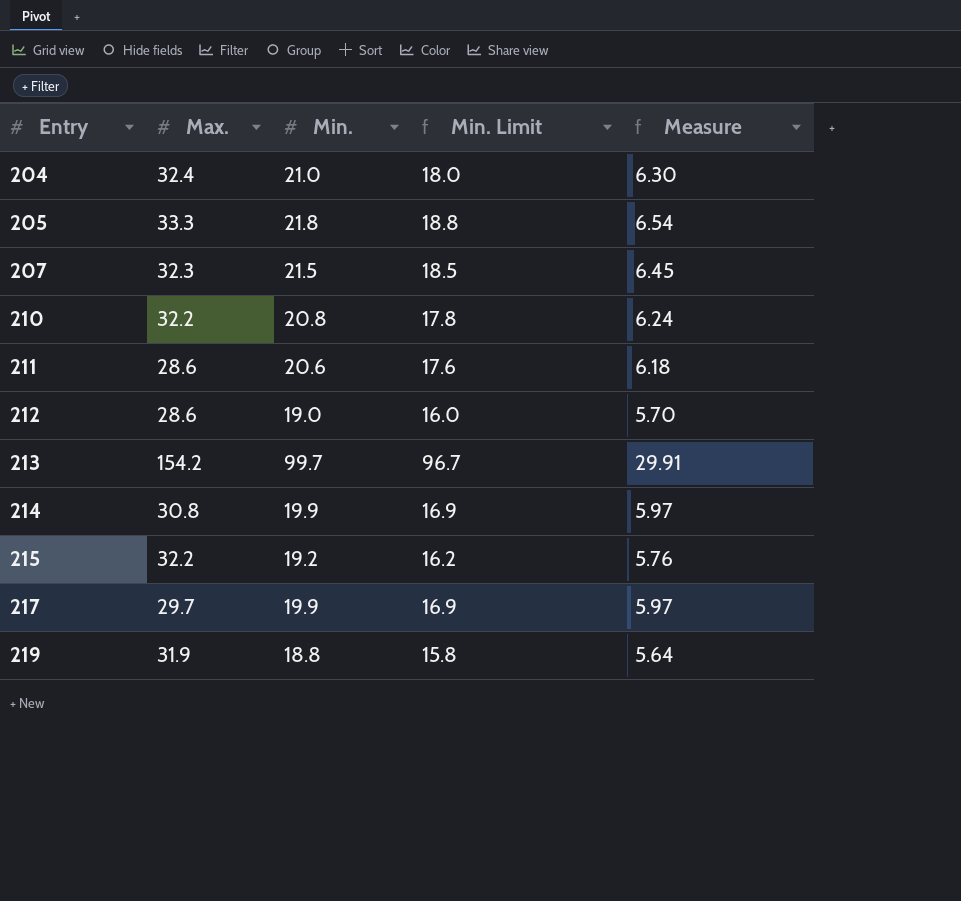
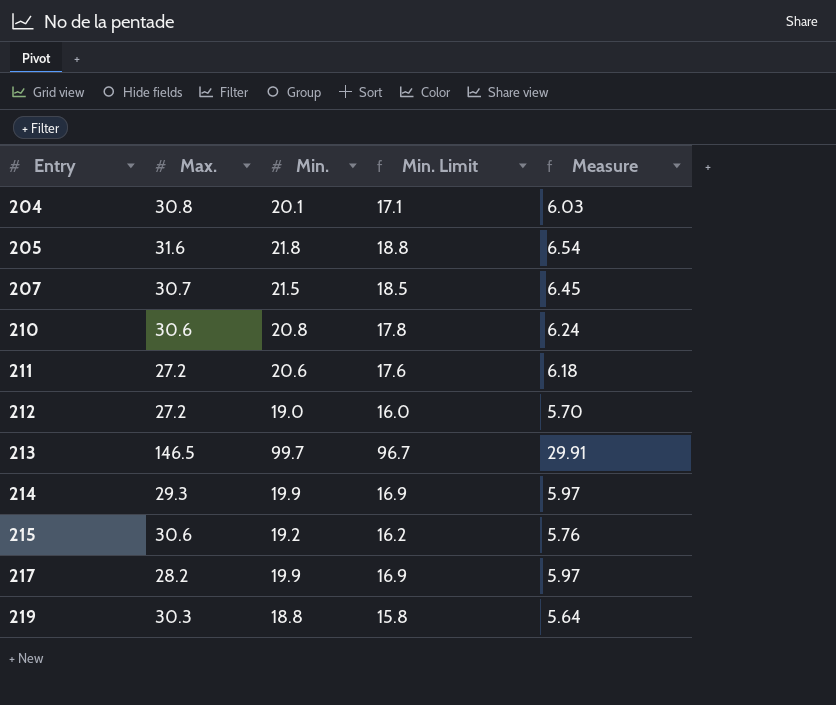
204 | Max.: 32.4 -> 30.8
204 | Min.: 21.0 -> 20.1
204 | Min. Limit: 18.0 -> 17.1
204 | Measure: 6.30 -> 6.03
205 | Max.: 33.3 -> 31.6
207 | Max.: 32.3 -> 30.7
210 | Max.: 32.2 -> 30.6
211 | Max.: 28.6 -> 27.2
212 | Max.: 28.6 -> 27.2
213 | Max.: 154.2 -> 146.5
214 | Max.: 30.8 -> 29.3
215 | Max.: 32.2 -> 30.6
217 | Max.: 29.7 -> 28.2
219 | Max.: 31.9 -> 30.3

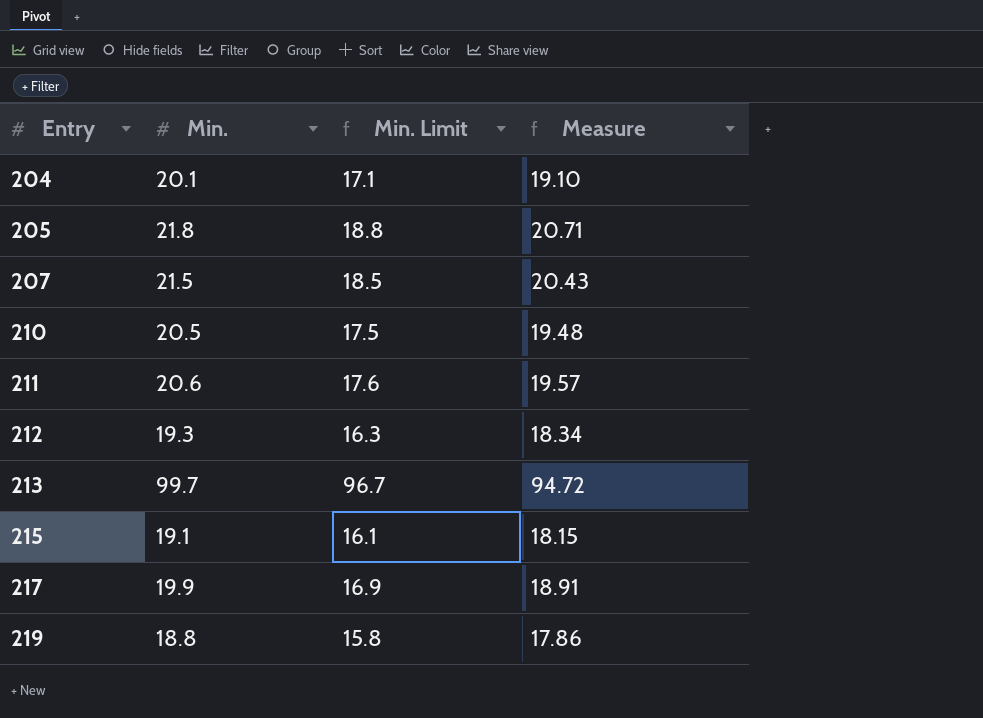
column Max. | position: 2 -> none
column Measure | formula: [Min.] * 0.3 -> [Min.] * 0.95
row 214: 29.3 | 19.9 | 16.9 | 5.97 -> none
210 | Min.: 20.8 -> 20.5
210 | Min. Limit: 17.8 -> 17.5
212 | Min.: 19.0 -> 19.3
212 | Min. Limit: 16.0 -> 16.3
215 | Min.: 19.2 -> 19.1
215 | Min. Limit: 16.2 -> 16.1

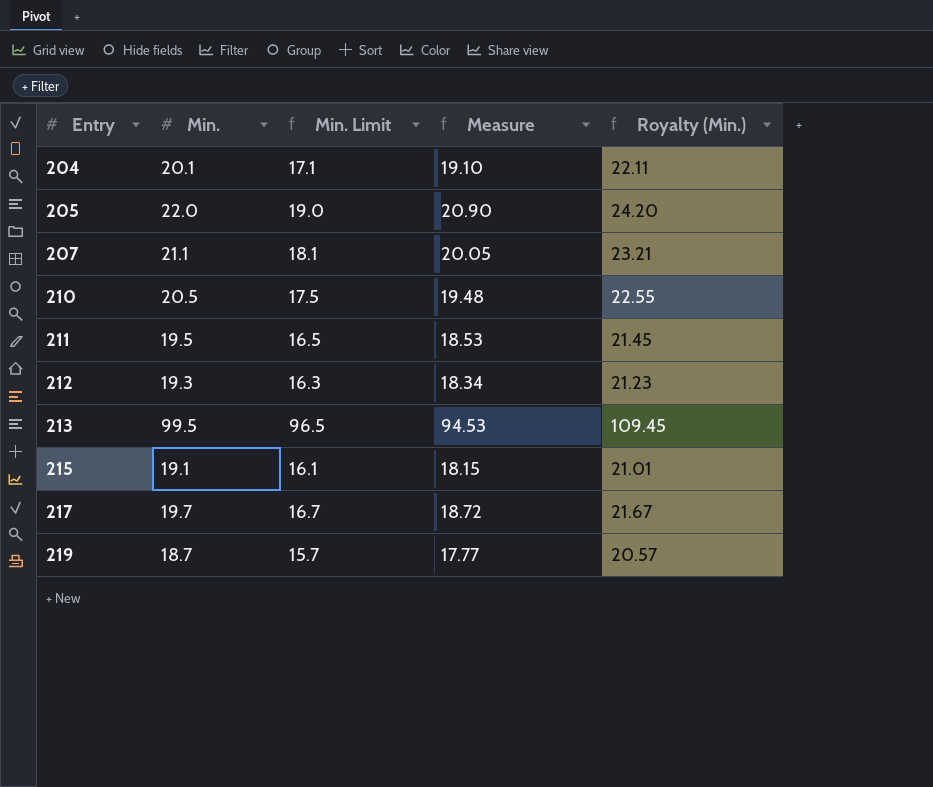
column Royalty (Min.) | formula: none -> [Min.] * 1.1
205 | Min.: 21.8 -> 22.0
205 | Min. Limit: 18.8 -> 19.0
205 | Measure: 20.71 -> 20.90
207 | Min.: 21.5 -> 21.1
207 | Min. Limit: 18.5 -> 18.1
207 | Measure: 20.43 -> 20.05
211 | Min.: 20.6 -> 19.5
211 | Min. Limit: 17.6 -> 16.5
211 | Measure: 19.57 -> 18.53
213 | Min.: 99.7 -> 99.5
213 | Min. Limit: 96.7 -> 96.5
213 | Measure: 94.72 -> 94.53
217 | Min.: 19.9 -> 19.7
217 | Min. Limit: 16.9 -> 16.7
217 | Measure: 18.91 -> 18.72
219 | Min.: 18.8 -> 18.7
219 | Min. Limit: 15.8 -> 15.7
219 | Measure: 17.86 -> 17.77

